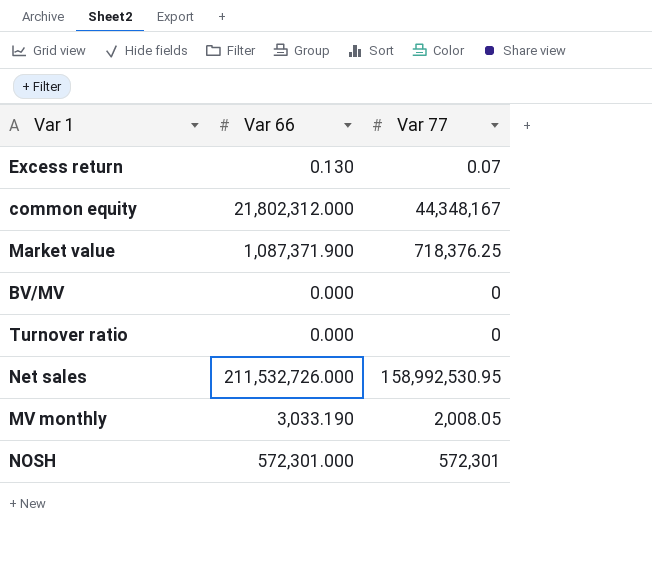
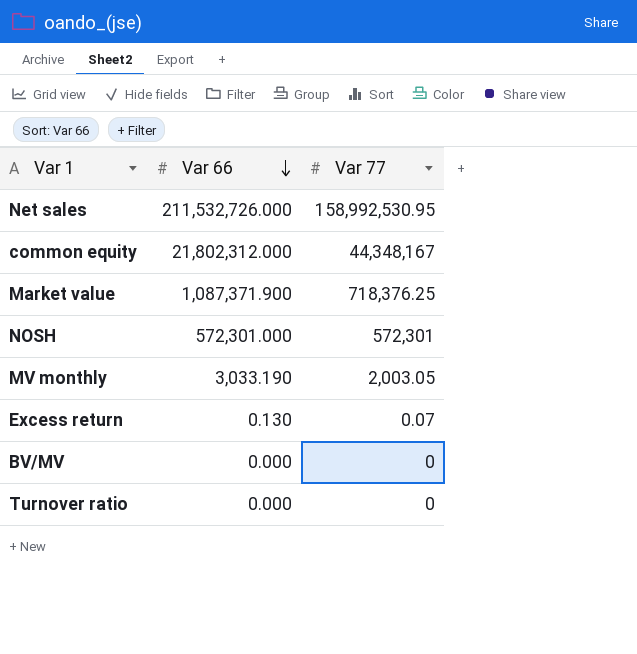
row order: none -> Var 66 descending
MV monthly | Var 77: 2,008.05 -> 2,003.05

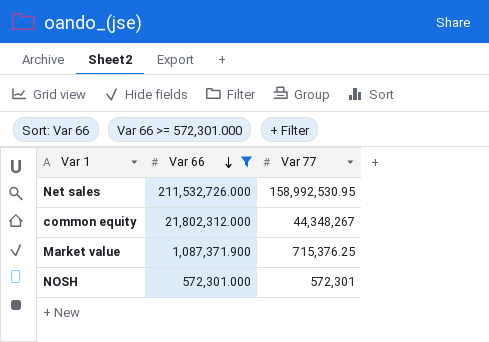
filter: none -> Var 66 >= 572,301.000
common equity | Var 77: 44,348,167 -> 44,348,267
Market value | Var 77: 718,376.25 -> 715,376.25

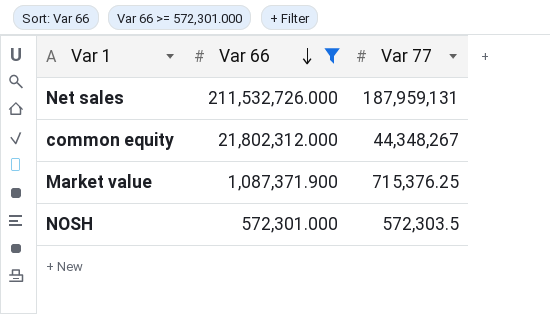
Net sales | Var 77: 158,992,530.95 -> 187,959,131
NOSH | Var 77: 572,301 -> 572,303.5

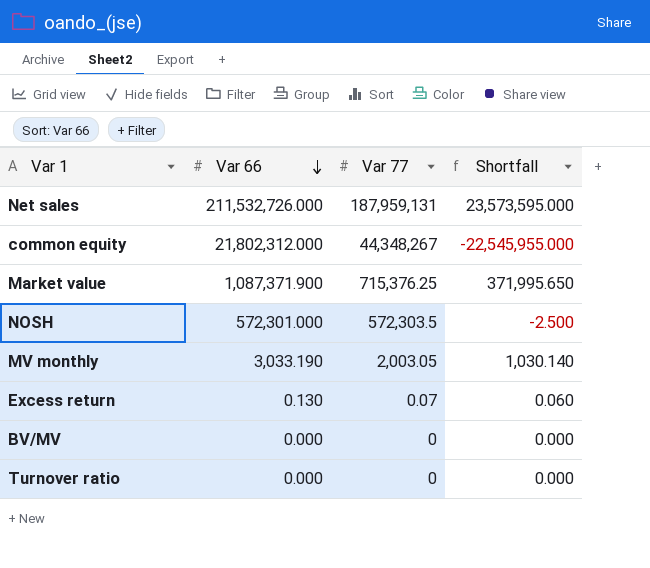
filter: Var 66 >= 572,301.000 -> none
column Shortfall | formula: none -> [Var 66] - [Var 77]

